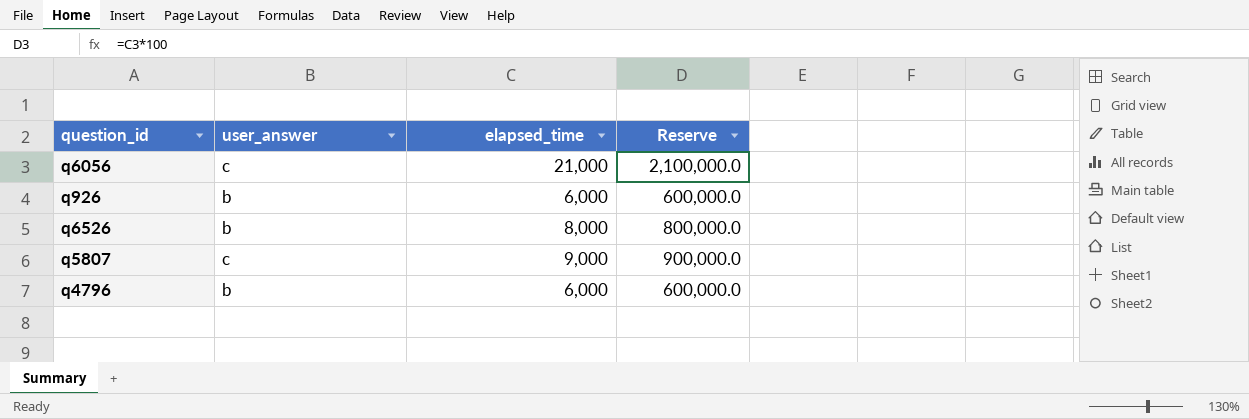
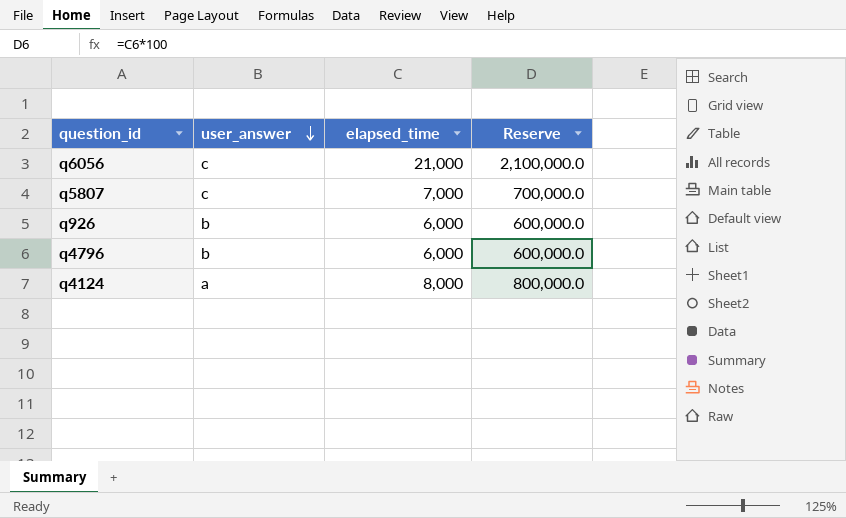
row order: none -> user_answer descending
row q6526: b | 8,000 | 800,000.0 -> none
q5807 | elapsed_time: 9,000 -> 7,000
q5807 | Reserve: 900,000.0 -> 700,000.0
row q4124: none -> a | 8,000 | 800,000.0

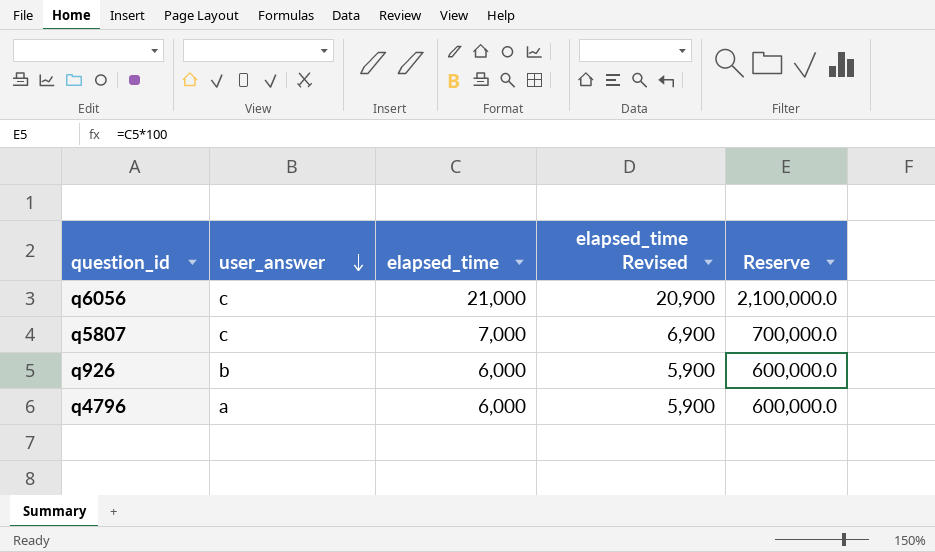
column elapsed_time Revised | formula: none -> [elapsed_time] - 100
row q4124: a | 8,000 | 800,000.0 -> none
q4796 | user_answer: b -> a

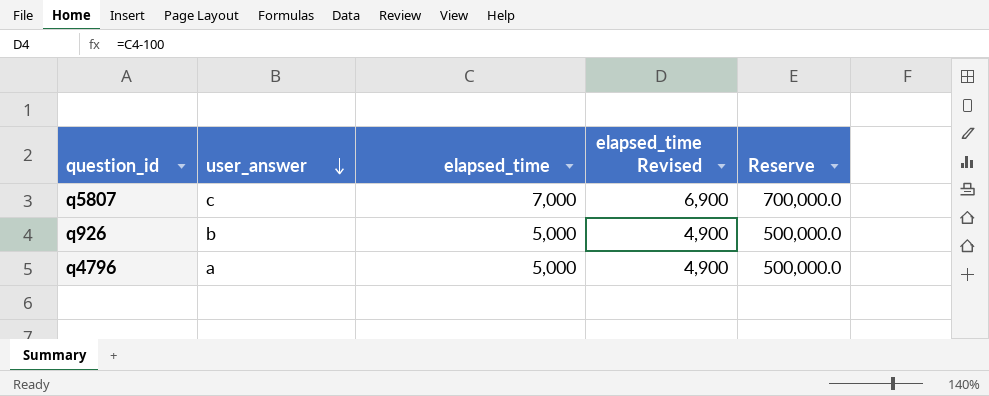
row q6056: c | 21,000 | 20,900 | 2,100,000.0 -> none
q926 | elapsed_time: 6,000 -> 5,000
q926 | elapsed_time Revised: 5,900 -> 4,900
q926 | Reserve: 600,000.0 -> 500,000.0
q4796 | elapsed_time: 6,000 -> 5,000
q4796 | elapsed_time Revised: 5,900 -> 4,900
q4796 | Reserve: 600,000.0 -> 500,000.0

